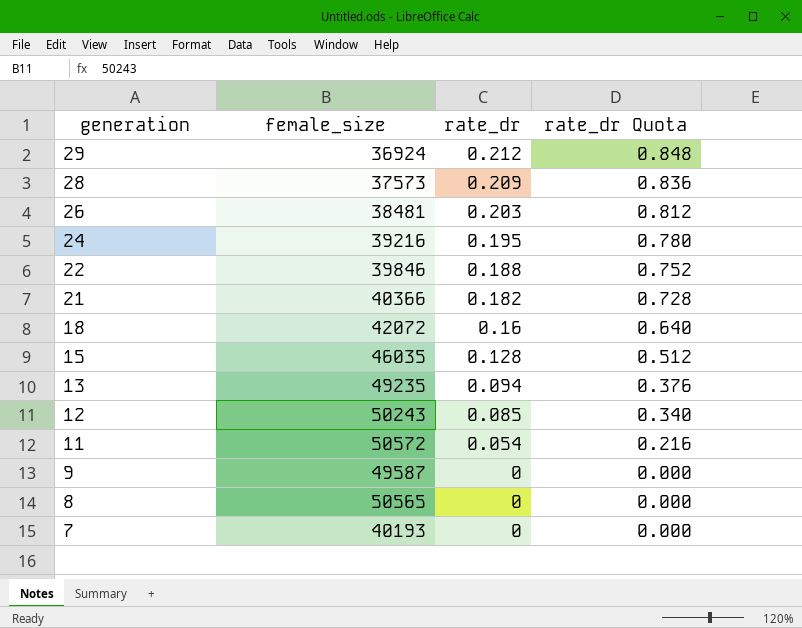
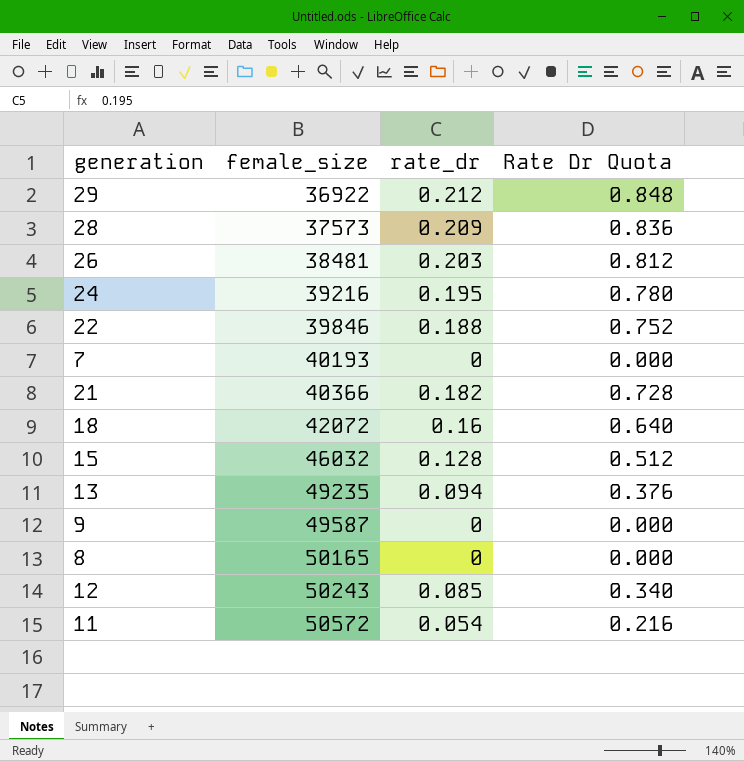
row order: generation descending -> female_size ascending
column name: rate_dr Quota -> Rate Dr Quota
29 | female_size: 36924 -> 36922
15 | female_size: 46035 -> 46032
8 | female_size: 50565 -> 50165

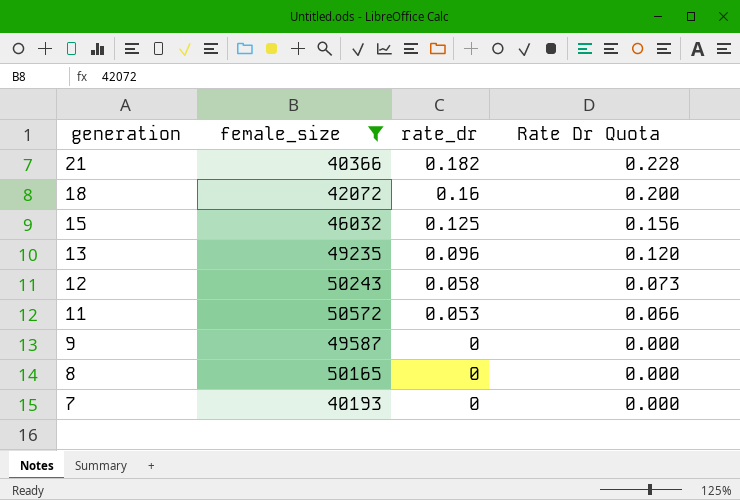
filter: none -> female_size >= 40193
row order: female_size ascending -> generation descending
column Rate Dr Quota | formula: [rate_dr] * 4 -> [rate_dr] * 1.25
15 | rate_dr: 0.128 -> 0.125
13 | rate_dr: 0.094 -> 0.096
12 | rate_dr: 0.085 -> 0.058
11 | rate_dr: 0.054 -> 0.053

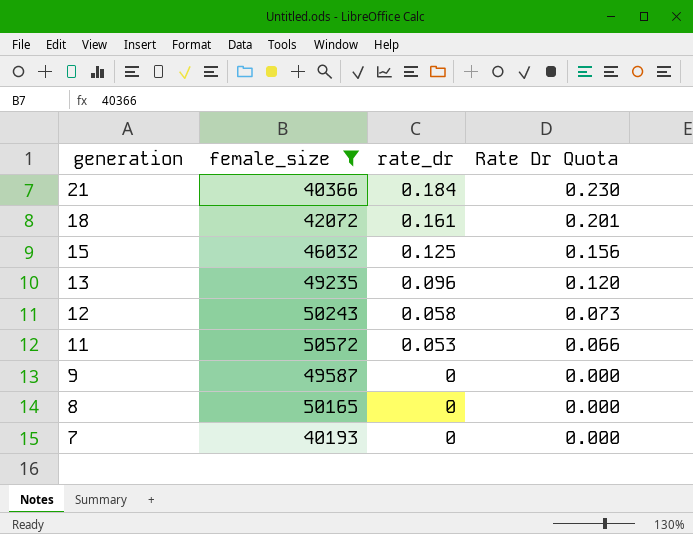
21 | rate_dr: 0.182 -> 0.184
21 | Rate Dr Quota: 0.228 -> 0.230
18 | rate_dr: 0.16 -> 0.161
18 | Rate Dr Quota: 0.200 -> 0.201

